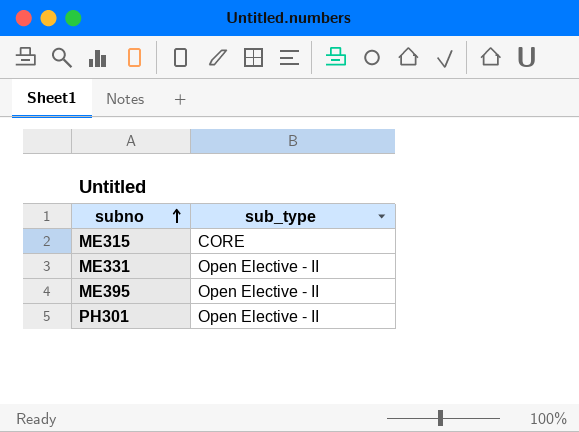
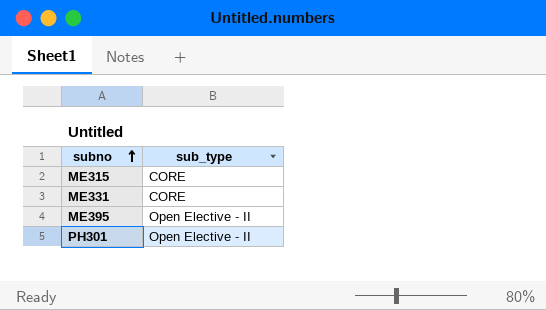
ME331 | sub_type: Open Elective - II -> CORE

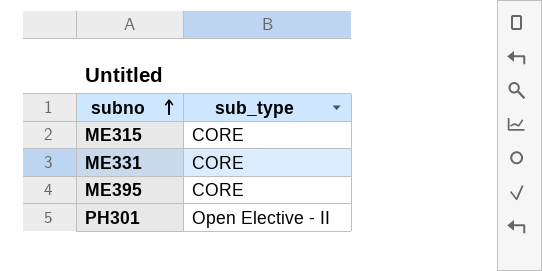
ME395 | sub_type: Open Elective - II -> CORE

